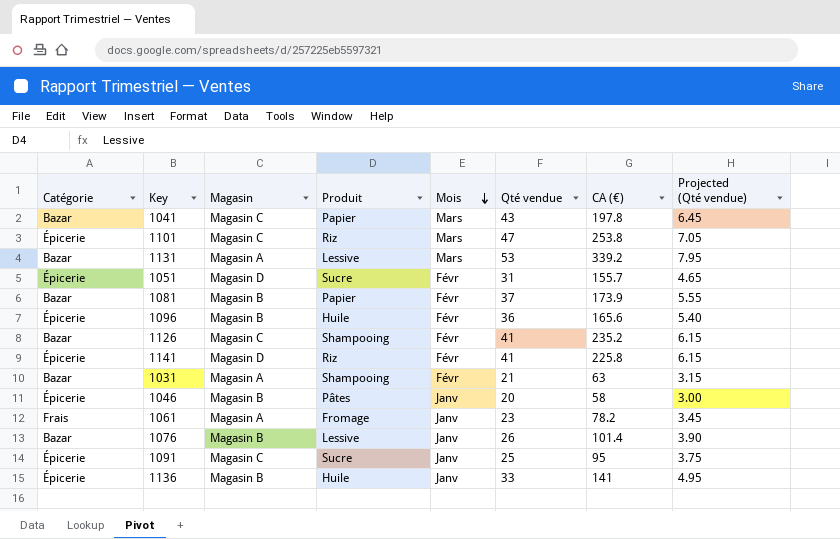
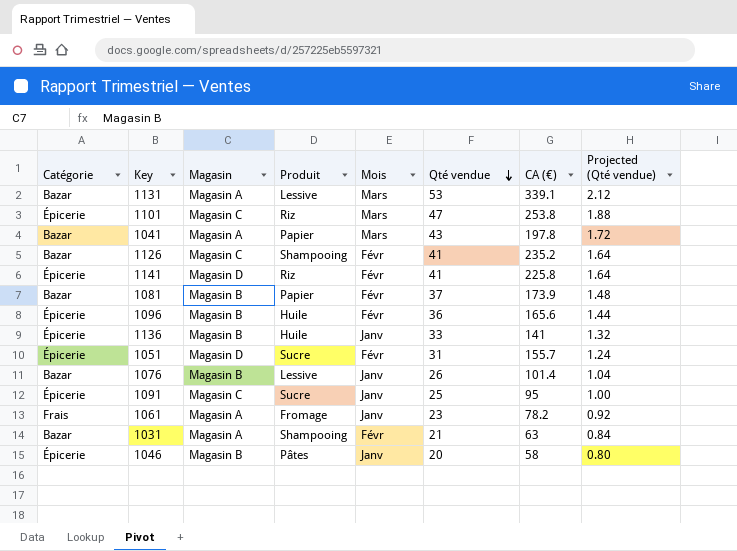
row order: Mois descending -> Qté vendue descending
column Projected (Qté vendue) | formula: [Qté vendue] * 0.15 -> [Qté vendue] * 0.04
1131 | CA (€): 339.2 -> 339.1
1041 | Magasin: Magasin C -> Magasin A

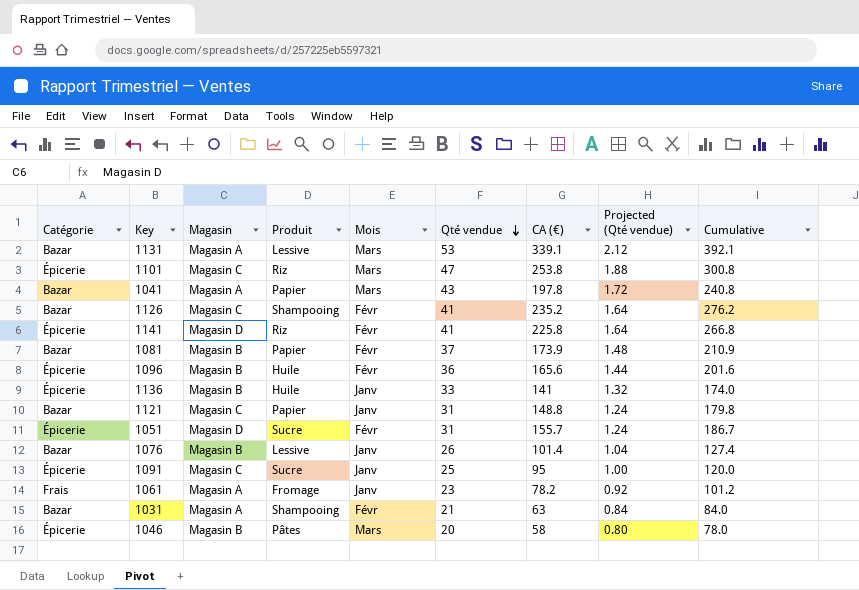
column Cumulative | formula: none -> [Qté vendue] + [CA (€)]
row 1121: none -> Bazar | Magasin C | Papier | Janv | 31 | 148.8 | 1.24 | 179.8
1046 | Mois: Janv -> Mars

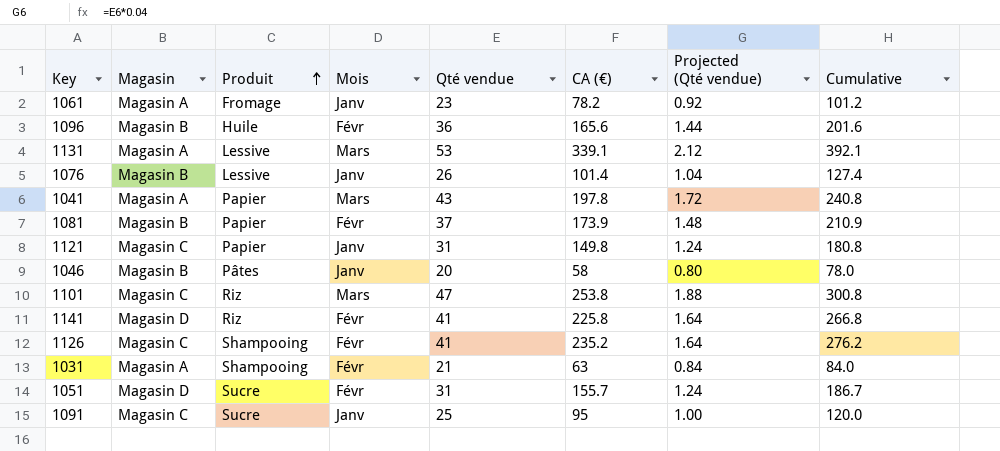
row order: Qté vendue descending -> Produit ascending
column Catégorie | position: 1 -> none
row 1136: Épicerie | Magasin B | Huile | Janv | 33 | 141 | 1.32 | 174.0 -> none
1121 | CA (€): 148.8 -> 149.8
1121 | Cumulative: 179.8 -> 180.8
1046 | Mois: Mars -> Janv

